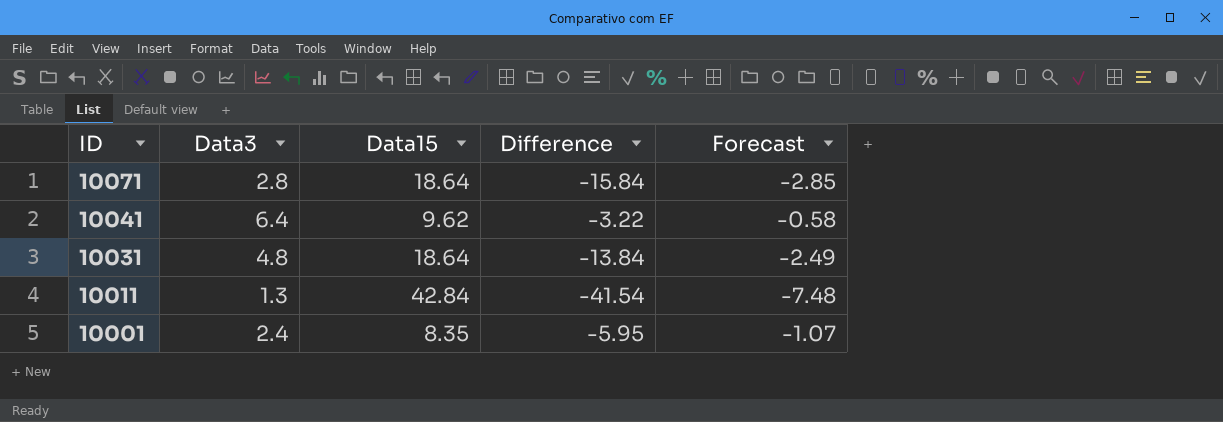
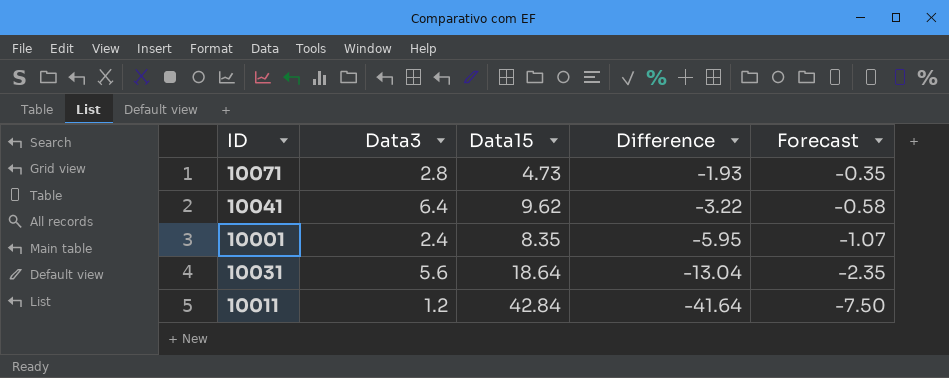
row order: ID descending -> Difference descending
10071 | Data15: 18.64 -> 4.73
10071 | Difference: -15.84 -> -1.93
10071 | Forecast: -2.85 -> -0.35
10031 | Data3: 4.8 -> 5.6
10031 | Difference: -13.84 -> -13.04
10031 | Forecast: -2.49 -> -2.35
10011 | Data3: 1.3 -> 1.2
10011 | Difference: -41.54 -> -41.64
10011 | Forecast: -7.48 -> -7.50

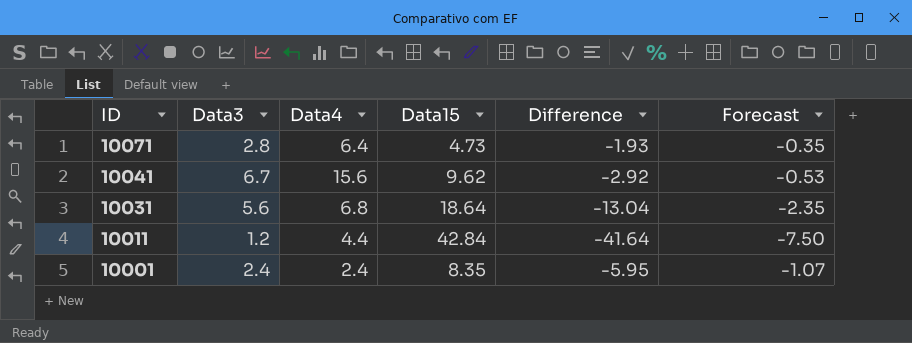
row order: Difference descending -> ID descending
column Data4 | position: none -> 3
10041 | Data3: 6.4 -> 6.7
10041 | Difference: -3.22 -> -2.92
10041 | Forecast: -0.58 -> -0.53

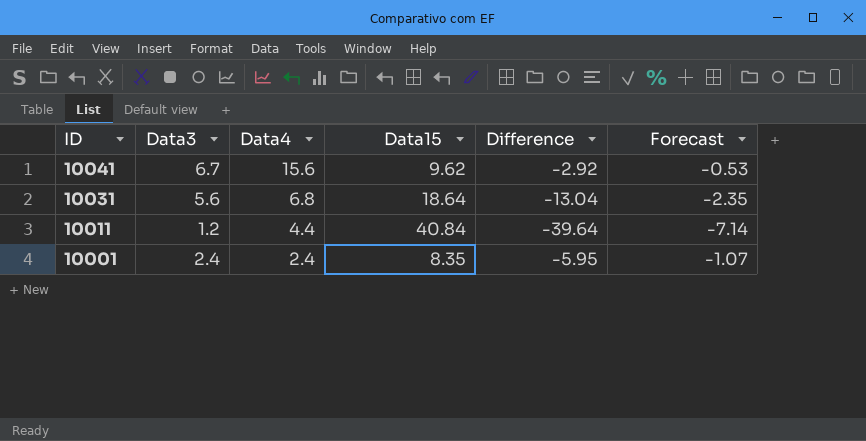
row 10071: 2.8 | 6.4 | 4.73 | -1.93 | -0.35 -> none
10011 | Data15: 42.84 -> 40.84
10011 | Difference: -41.64 -> -39.64
10011 | Forecast: -7.50 -> -7.14

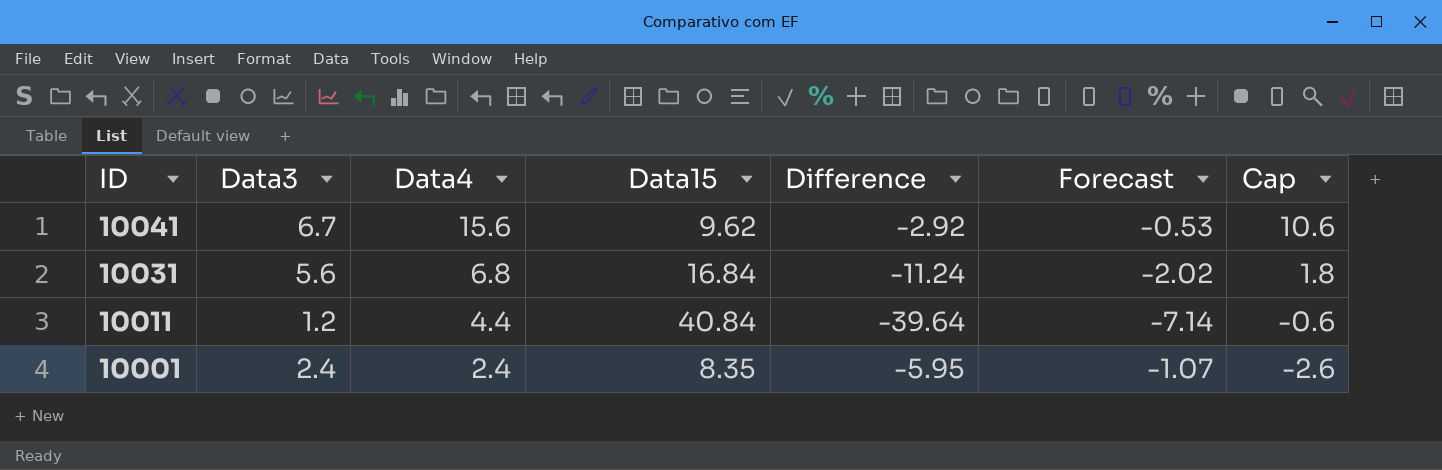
column Cap | formula: none -> [Data4] - 5
10031 | Data15: 18.64 -> 16.84
10031 | Difference: -13.04 -> -11.24
10031 | Forecast: -2.35 -> -2.02

